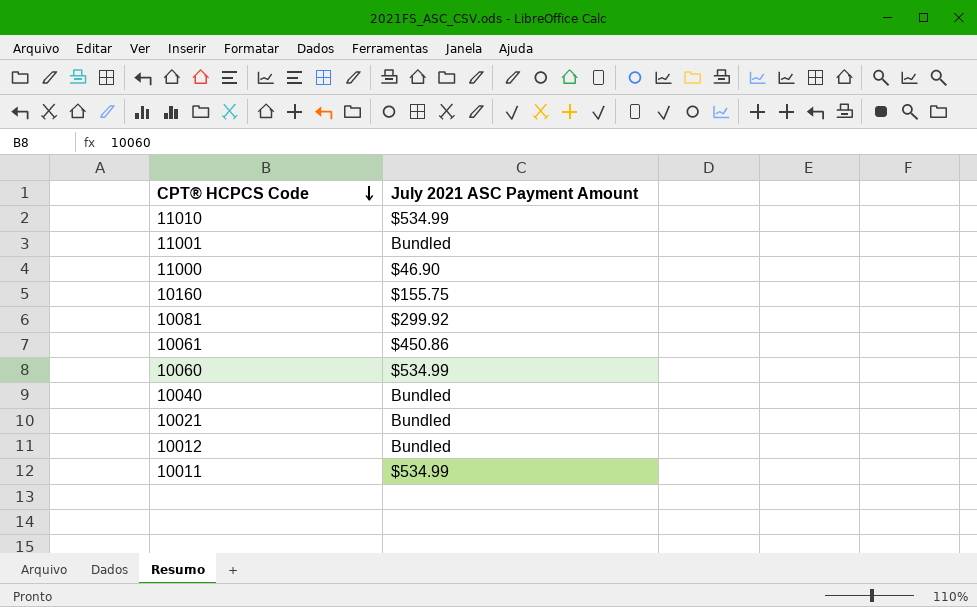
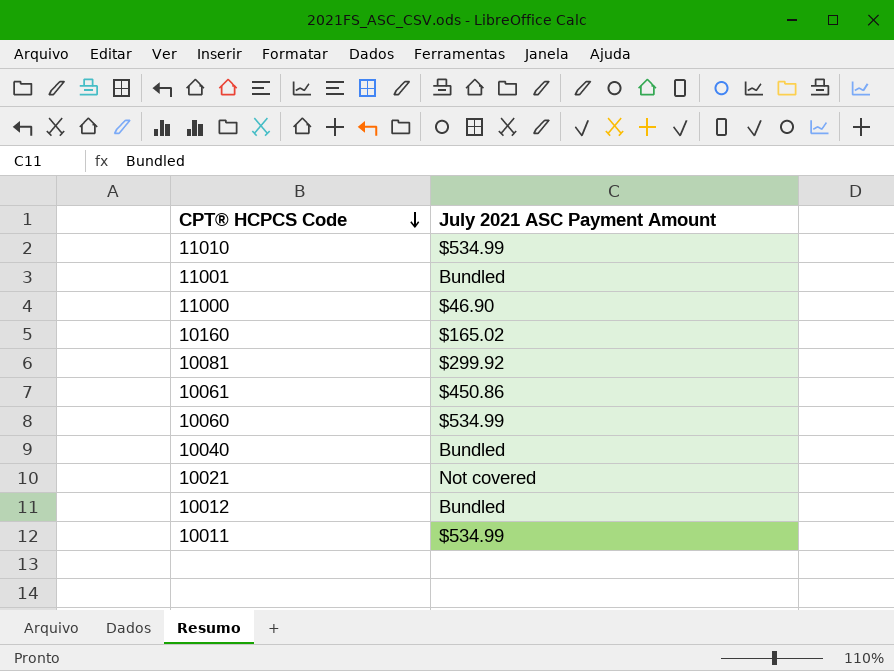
10160 | July 2021 ASC Payment Amount: $155.75 -> $165.02
10021 | July 2021 ASC Payment Amount: Bundled -> Not covered

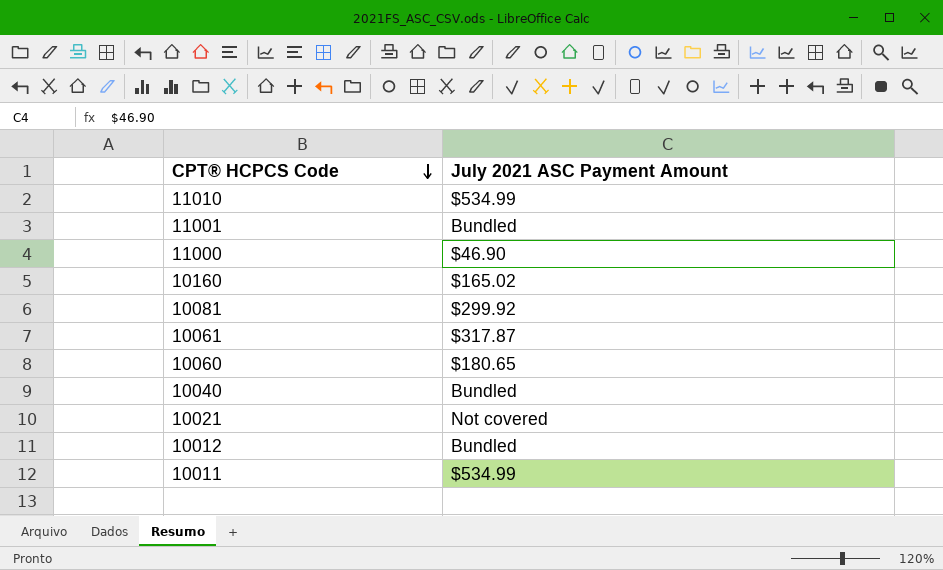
10061 | July 2021 ASC Payment Amount: $450.86 -> $317.87
10060 | July 2021 ASC Payment Amount: $534.99 -> $180.65

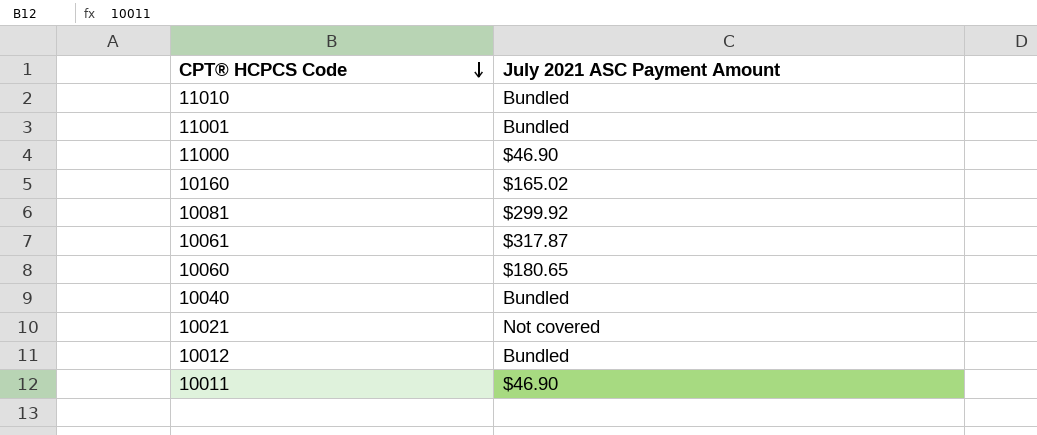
11010 | July 2021 ASC Payment Amount: $534.99 -> Bundled
10011 | July 2021 ASC Payment Amount: $534.99 -> $46.90

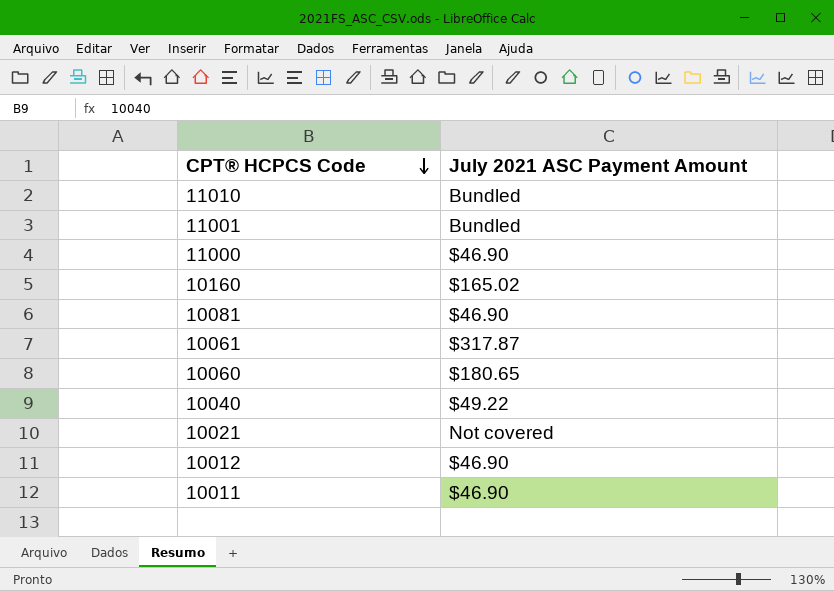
10081 | July 2021 ASC Payment Amount: $299.92 -> $46.90
10040 | July 2021 ASC Payment Amount: Bundled -> $49.22
10012 | July 2021 ASC Payment Amount: Bundled -> $46.90

